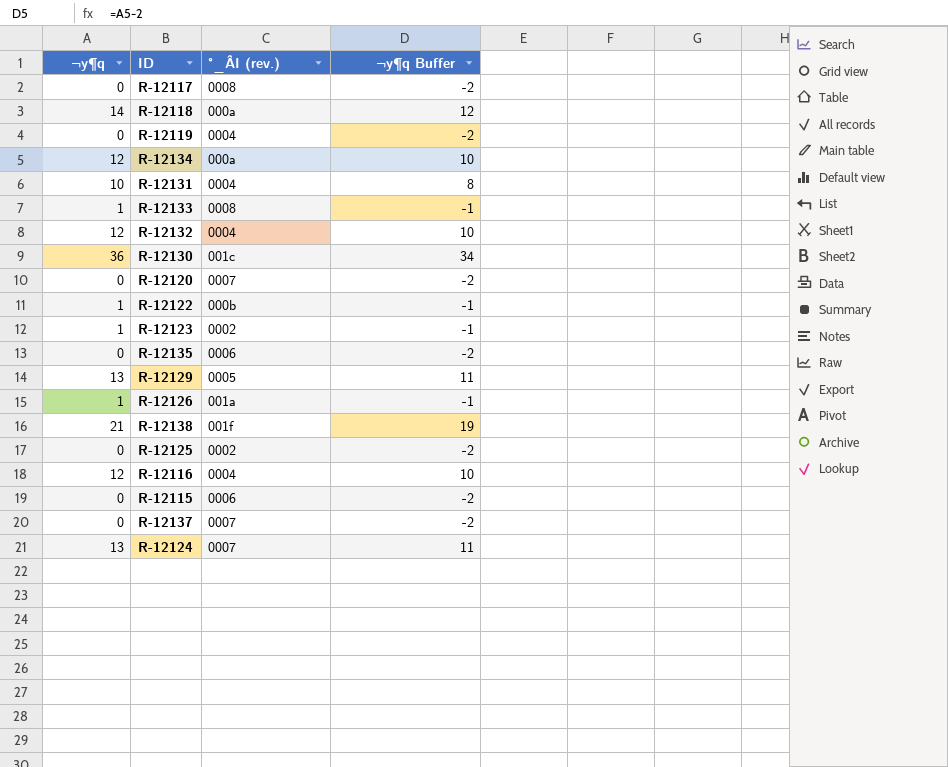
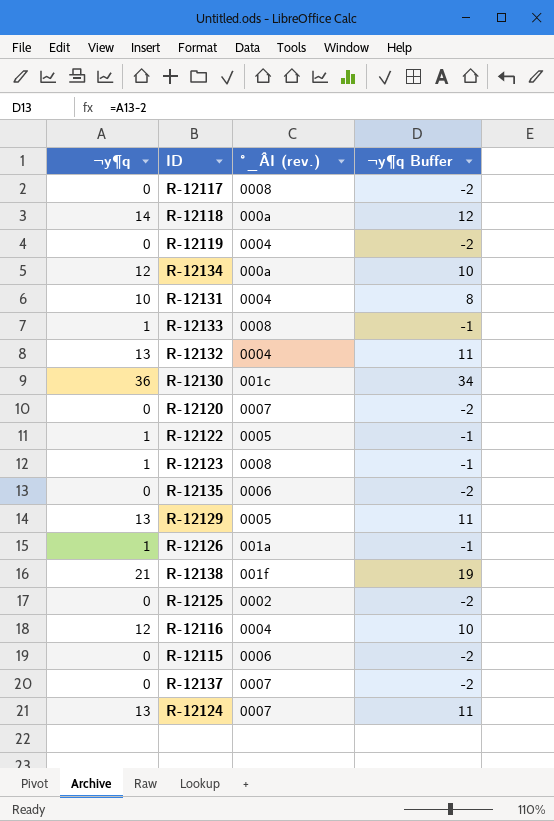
R-12132 | ¬y¶q: 12 -> 13
R-12132 | ¬y¶q Buffer: 10 -> 11
R-12122 | °_ÂI (rev.): 000b -> 0005
R-12123 | °_ÂI (rev.): 0002 -> 0008

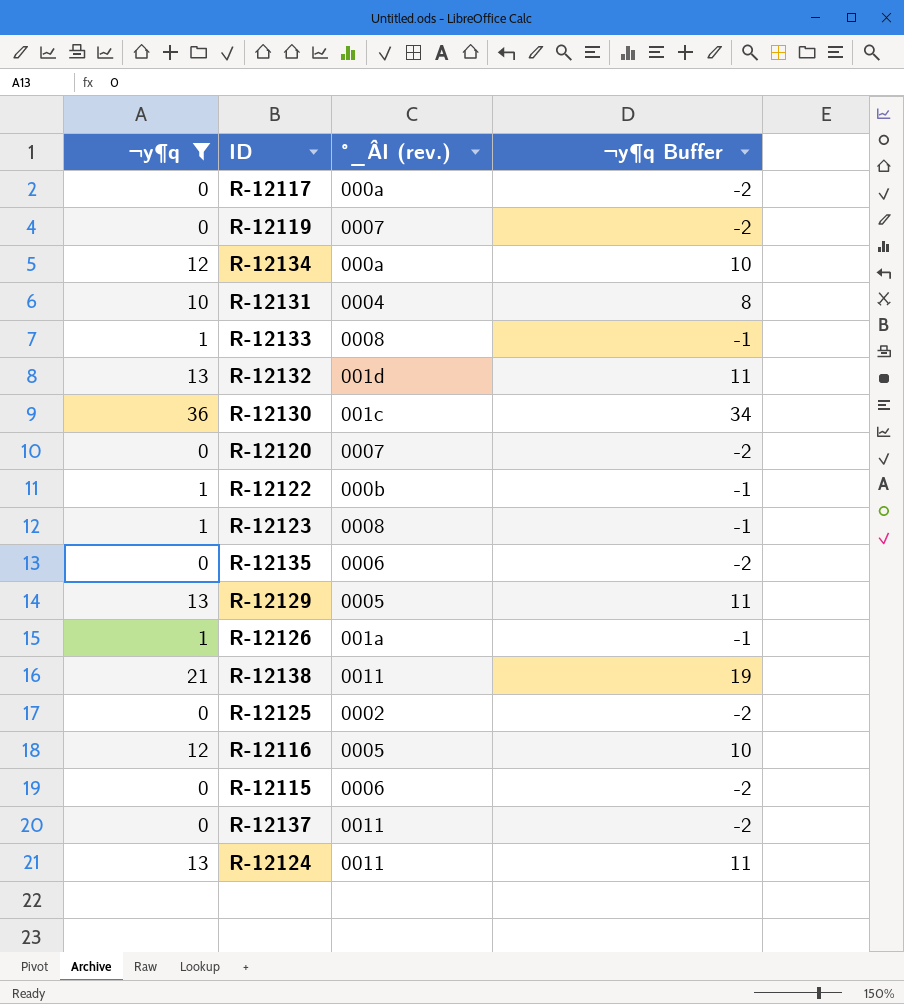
filter: none -> ¬y¶q != 14
R-12117 | °_ÂI (rev.): 0008 -> 000a
R-12119 | °_ÂI (rev.): 0004 -> 0007
R-12132 | °_ÂI (rev.): 0004 -> 001d
R-12122 | °_ÂI (rev.): 0005 -> 000b
R-12138 | °_ÂI (rev.): 001f -> 0011
R-12116 | °_ÂI (rev.): 0004 -> 0005
R-12137 | °_ÂI (rev.): 0007 -> 0011
R-12124 | °_ÂI (rev.): 0007 -> 0011

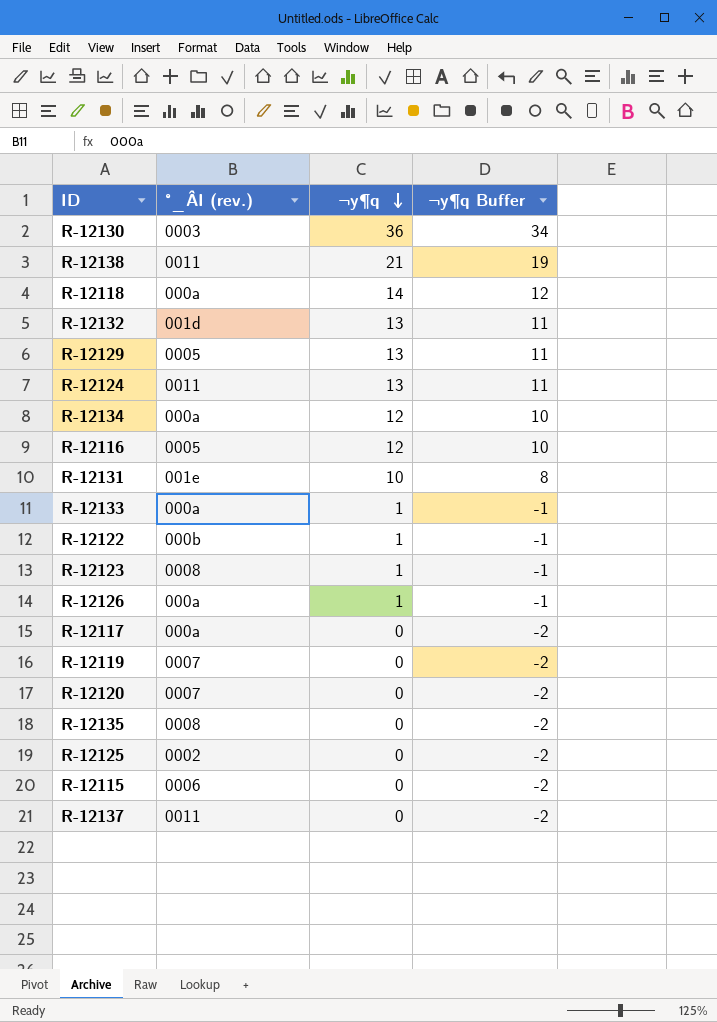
filter: ¬y¶q != 14 -> none
row order: none -> ¬y¶q descending
column ¬y¶q | position: 1 -> 3
R-12130 | °_ÂI (rev.): 001c -> 0003
R-12131 | °_ÂI (rev.): 0004 -> 001e
R-12133 | °_ÂI (rev.): 0008 -> 000a
R-12126 | °_ÂI (rev.): 001a -> 000a
R-12135 | °_ÂI (rev.): 0006 -> 0008

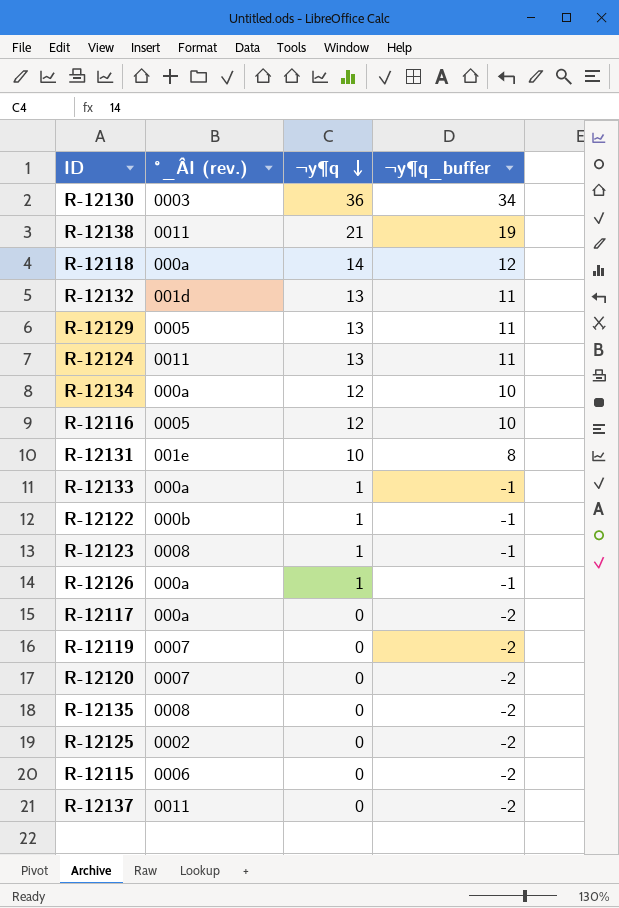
column name: ¬y¶q Buffer -> ¬y¶q_buffer

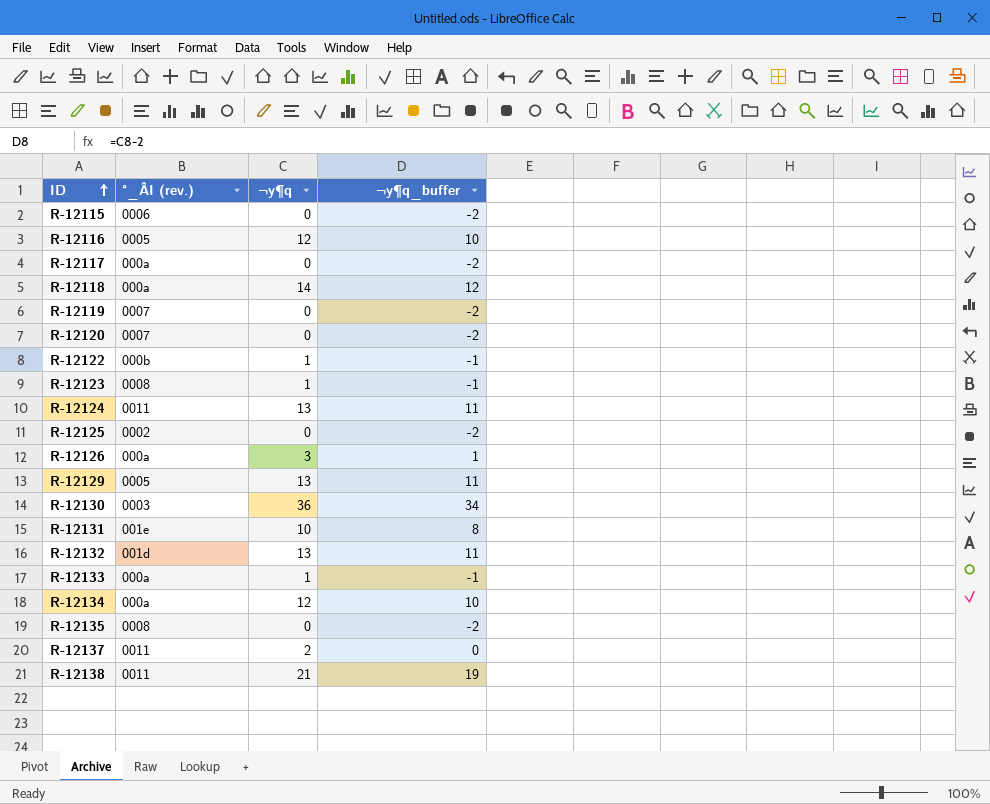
row order: ¬y¶q descending -> ID ascending
R-12126 | ¬y¶q: 1 -> 3
R-12126 | ¬y¶q_buffer: -1 -> 1
R-12137 | ¬y¶q: 0 -> 2
R-12137 | ¬y¶q_buffer: -2 -> 0

